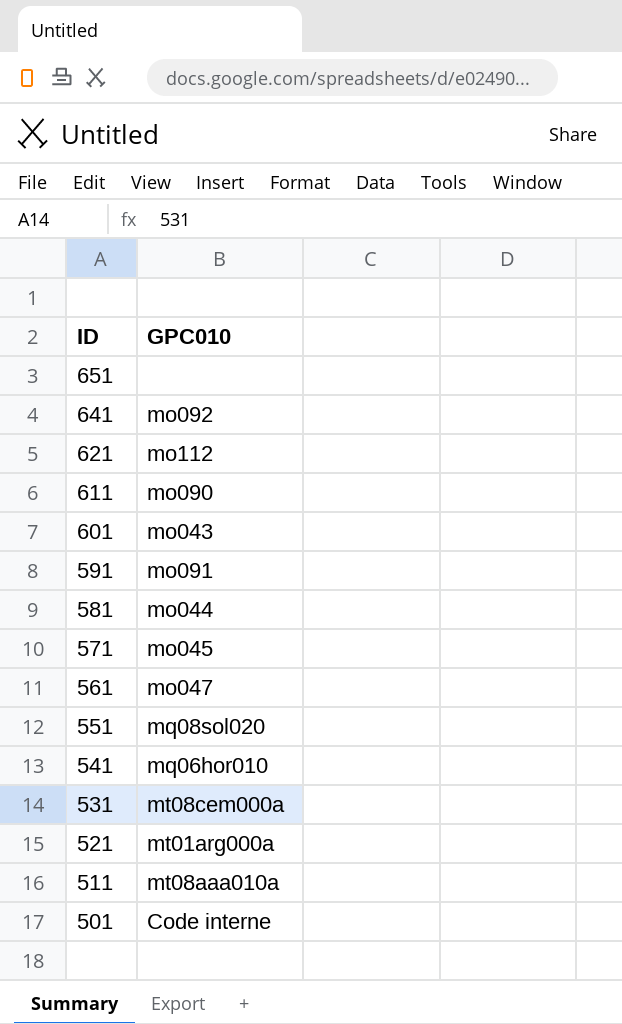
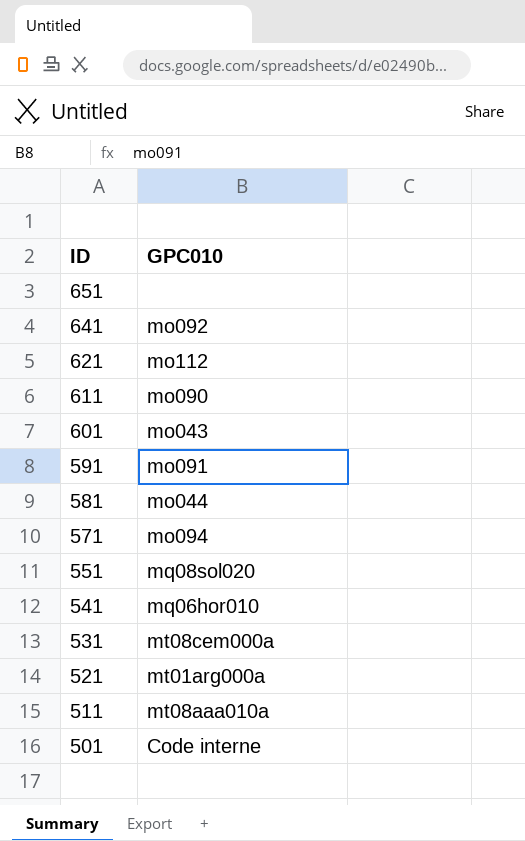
row 561: mo047 -> none
571 | GPC010: mo045 -> mo094

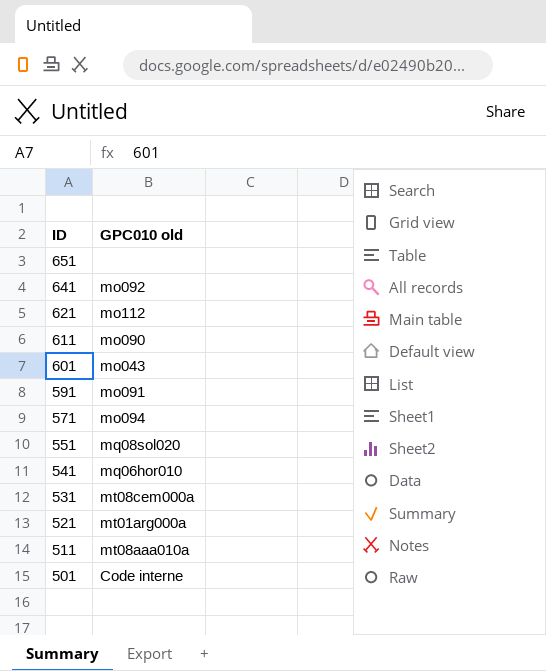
column name: GPC010 -> GPC010 old
row 581: mo044 -> none

